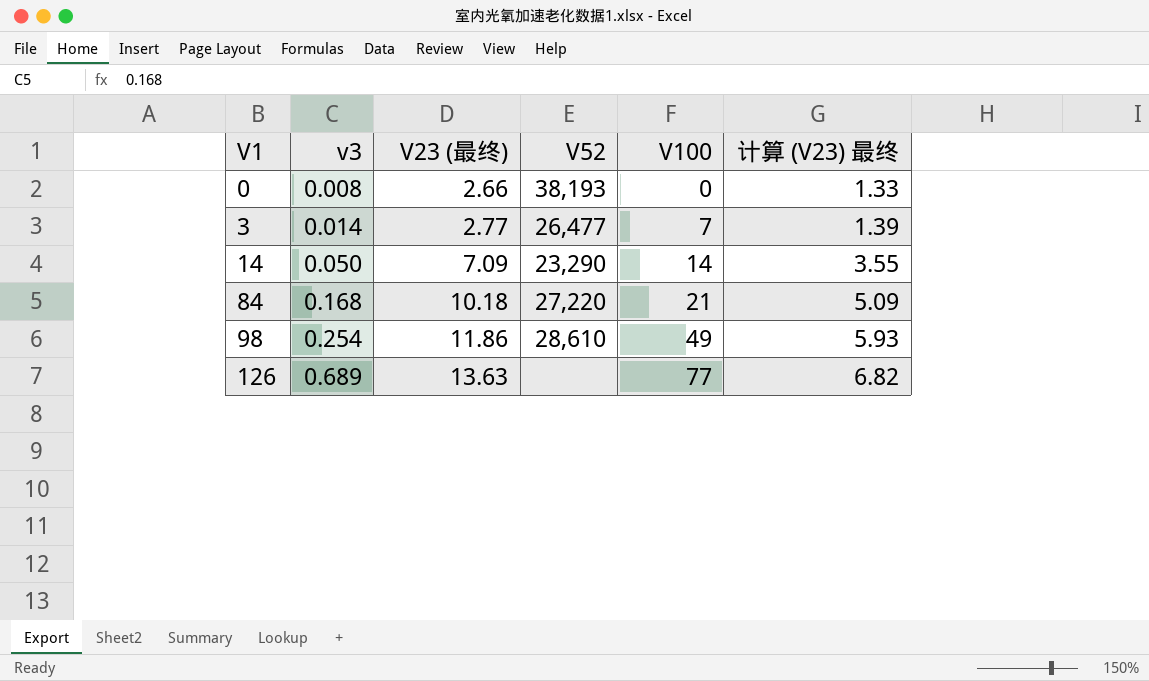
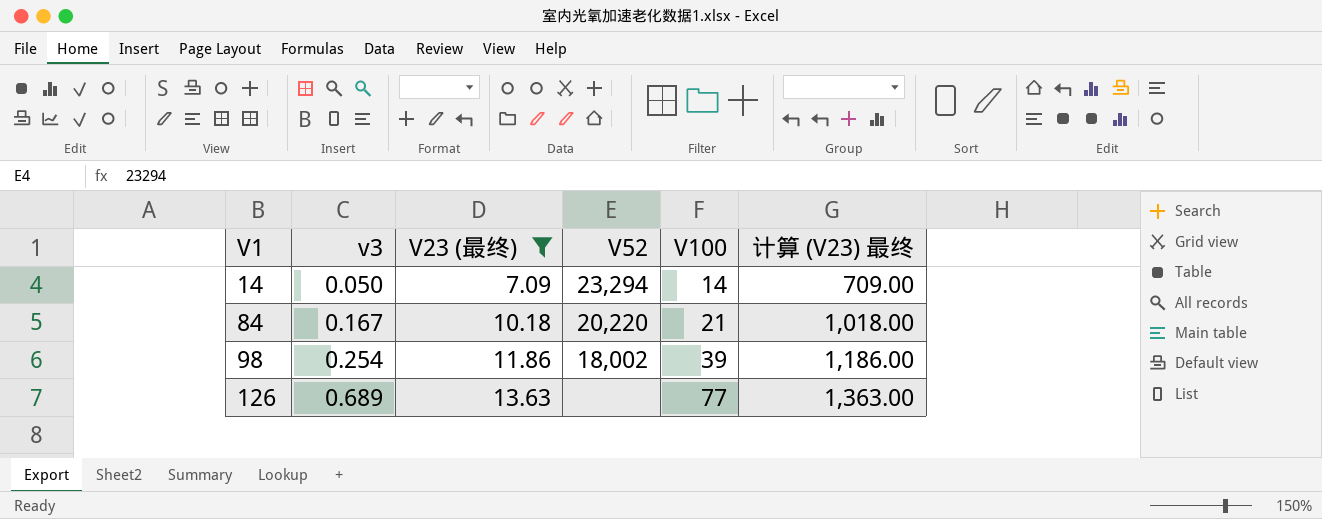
filter: none -> V23 (最终) >= 7.09
column 计算 (V23) 最终 | formula: [V23 (最终)] * 0.5 -> [V23 (最终)] * 100
14 | V52: 23,290 -> 23,294
84 | v3: 0.168 -> 0.167
84 | V52: 27,220 -> 20,220
98 | V52: 28,610 -> 18,002
98 | V100: 49 -> 39

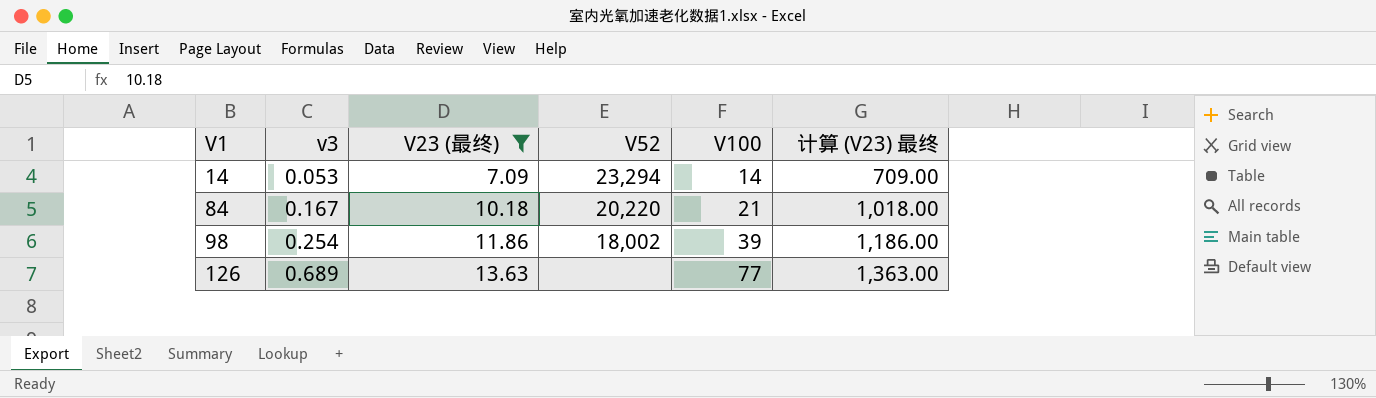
14 | v3: 0.050 -> 0.053

